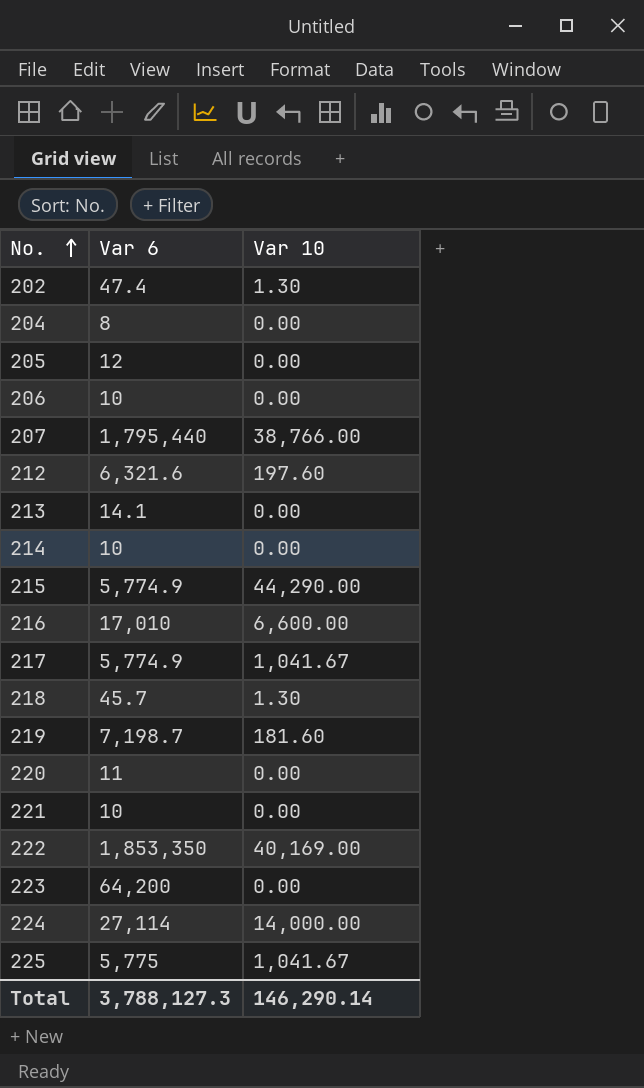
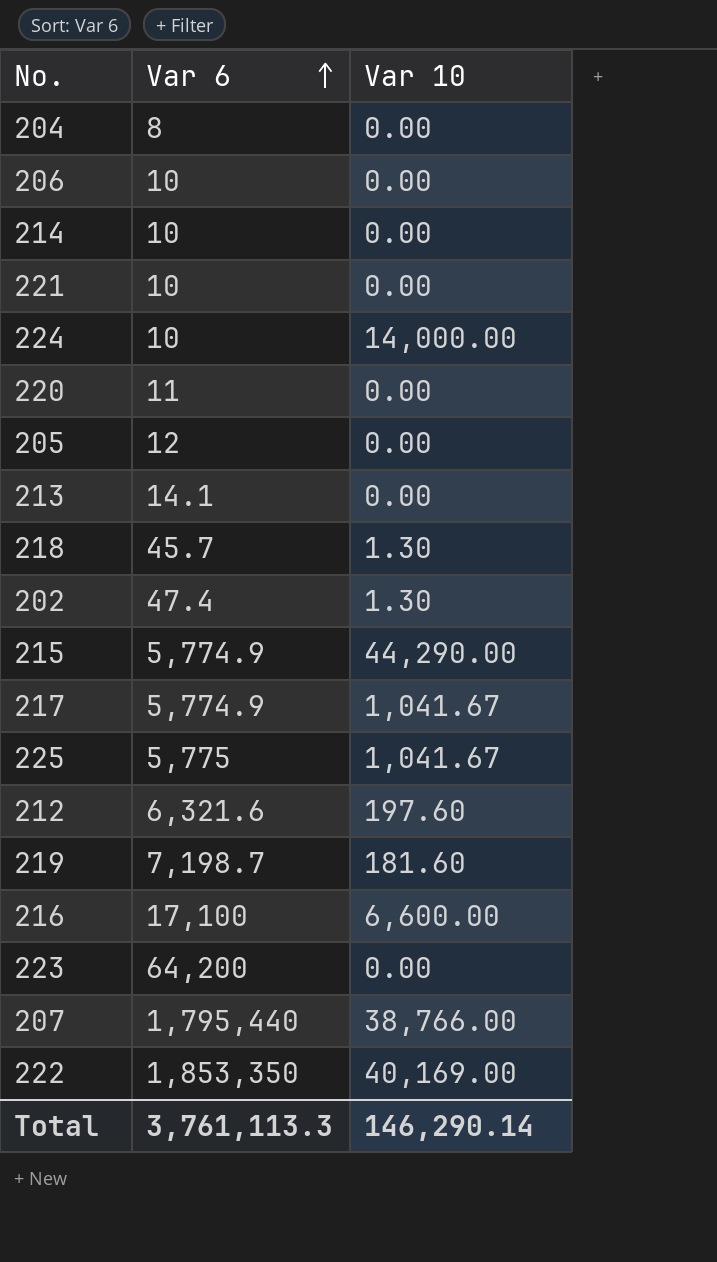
row order: No. ascending -> Var 6 ascending
224 | Var 6: 27,114 -> 10
216 | Var 6: 17,010 -> 17,100
Total | Var 6: 3,788,127.3 -> 3,761,113.3

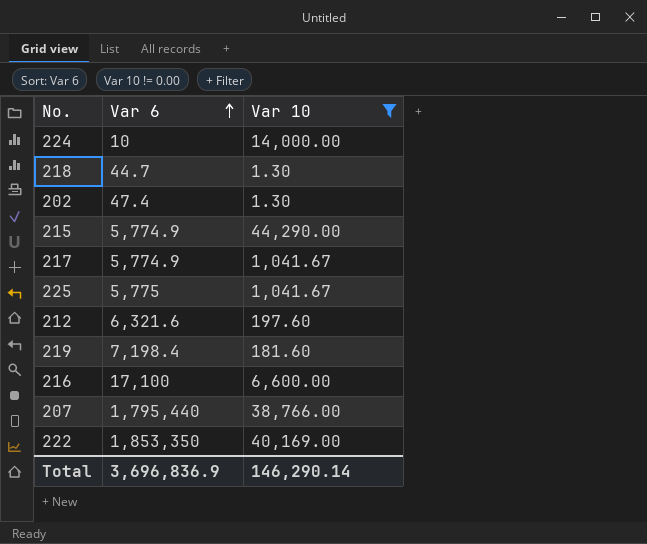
filter: none -> Var 10 != 0.00
218 | Var 6: 45.7 -> 44.7
219 | Var 6: 7,198.7 -> 7,198.4
Total | Var 6: 3,761,113.3 -> 3,696,836.9

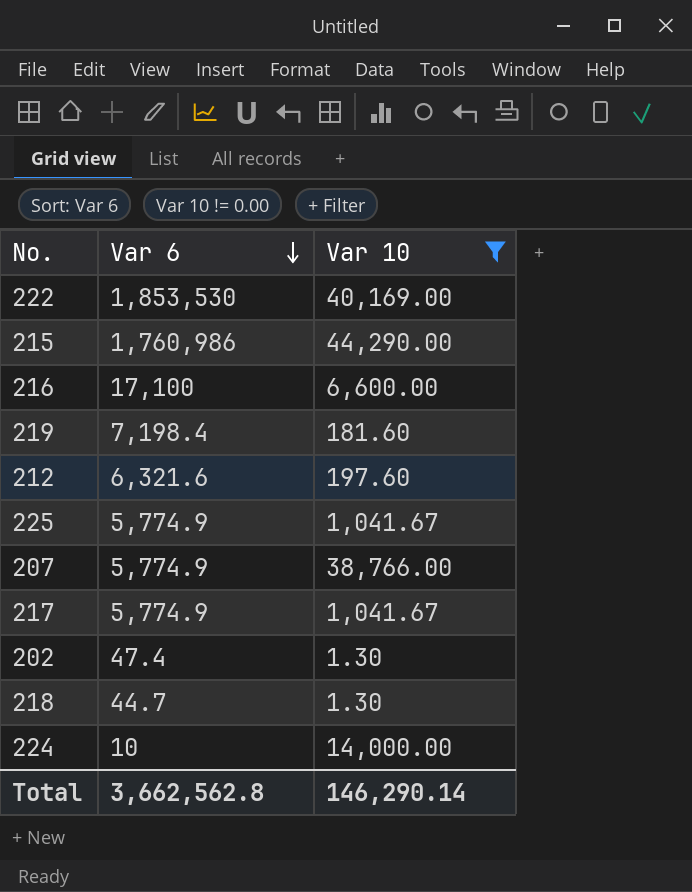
row order: Var 6 ascending -> Var 6 descending
222 | Var 6: 1,853,350 -> 1,853,530
215 | Var 6: 5,774.9 -> 1,760,986
225 | Var 6: 5,775 -> 5,774.9
207 | Var 6: 1,795,440 -> 5,774.9
Total | Var 6: 3,696,836.9 -> 3,662,562.8

